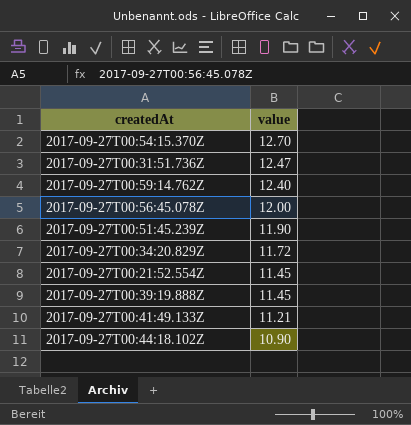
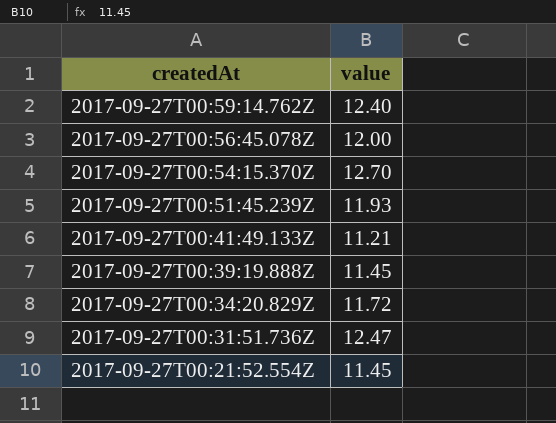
row order: value descending -> createdAt descending
row 2017-09-27T00:44:18.102Z: 10.90 -> none
2017-09-27T00:51:45.239Z | value: 11.90 -> 11.93

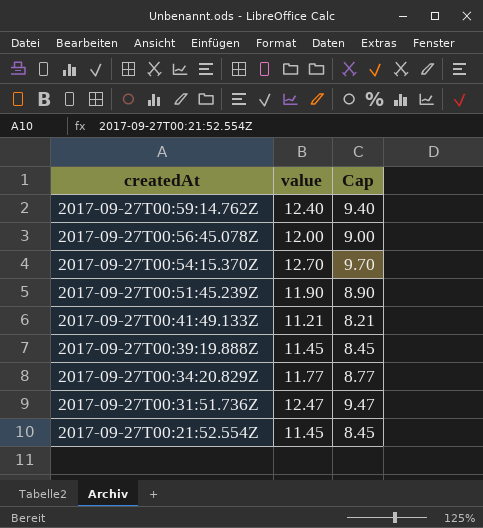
column Cap | formula: none -> [value] - 3
2017-09-27T00:51:45.239Z | value: 11.93 -> 11.90
2017-09-27T00:34:20.829Z | value: 11.72 -> 11.77

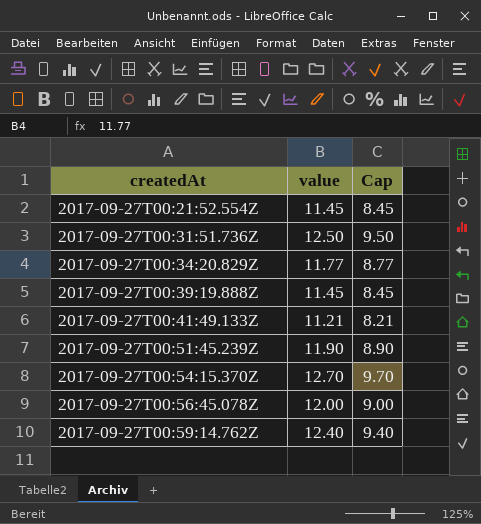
row order: createdAt descending -> createdAt ascending
2017-09-27T00:31:51.736Z | value: 12.47 -> 12.50
2017-09-27T00:31:51.736Z | Cap: 9.47 -> 9.50

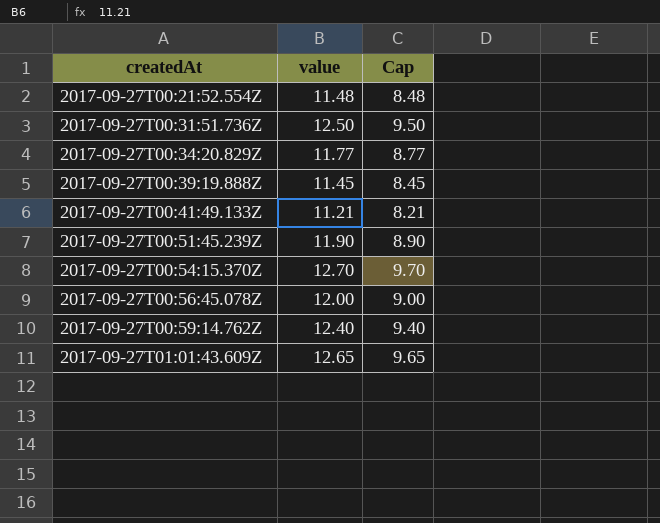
2017-09-27T00:21:52.554Z | value: 11.45 -> 11.48
2017-09-27T00:21:52.554Z | Cap: 8.45 -> 8.48
row 2017-09-27T01:01:43.609Z: none -> 12.65 | 9.65

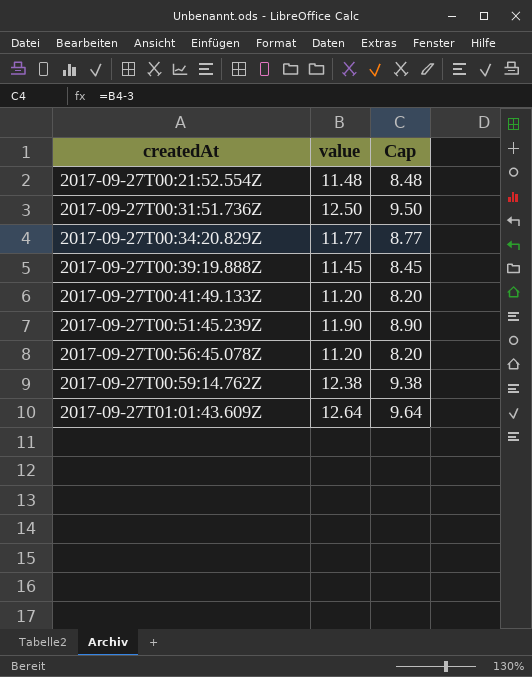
row 2017-09-27T00:54:15.370Z: 12.70 | 9.70 -> none
2017-09-27T00:41:49.133Z | value: 11.21 -> 11.20
2017-09-27T00:41:49.133Z | Cap: 8.21 -> 8.20
2017-09-27T00:56:45.078Z | value: 12.00 -> 11.20
2017-09-27T00:56:45.078Z | Cap: 9.00 -> 8.20
2017-09-27T00:59:14.762Z | value: 12.40 -> 12.38
2017-09-27T00:59:14.762Z | Cap: 9.40 -> 9.38
2017-09-27T01:01:43.609Z | value: 12.65 -> 12.64
2017-09-27T01:01:43.609Z | Cap: 9.65 -> 9.64

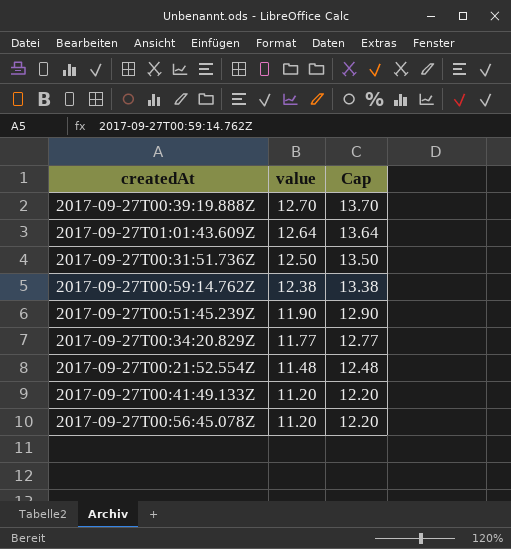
row order: createdAt ascending -> value descending
column Cap | formula: [value] - 3 -> [value] + 1
2017-09-27T00:39:19.888Z | value: 11.45 -> 12.70

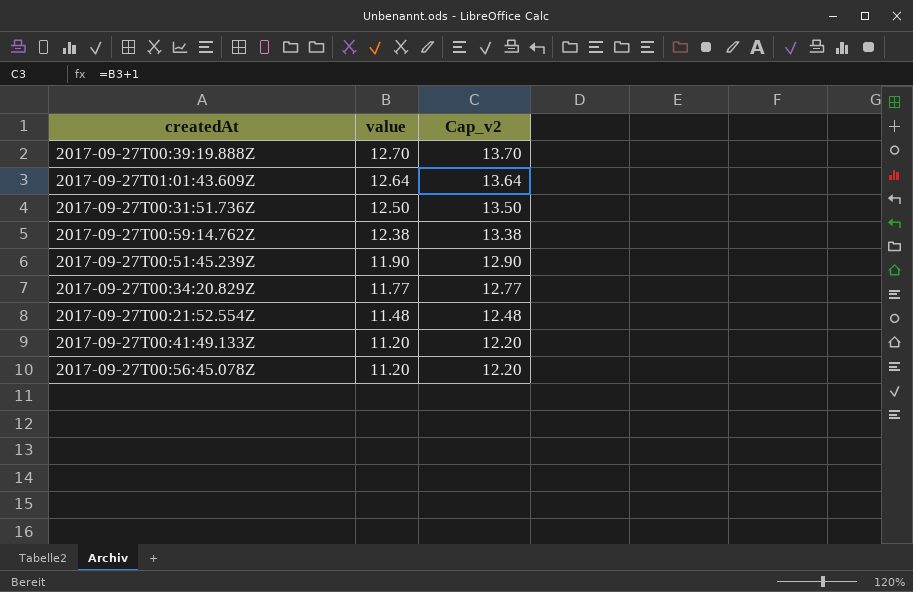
column name: Cap -> Cap_v2

